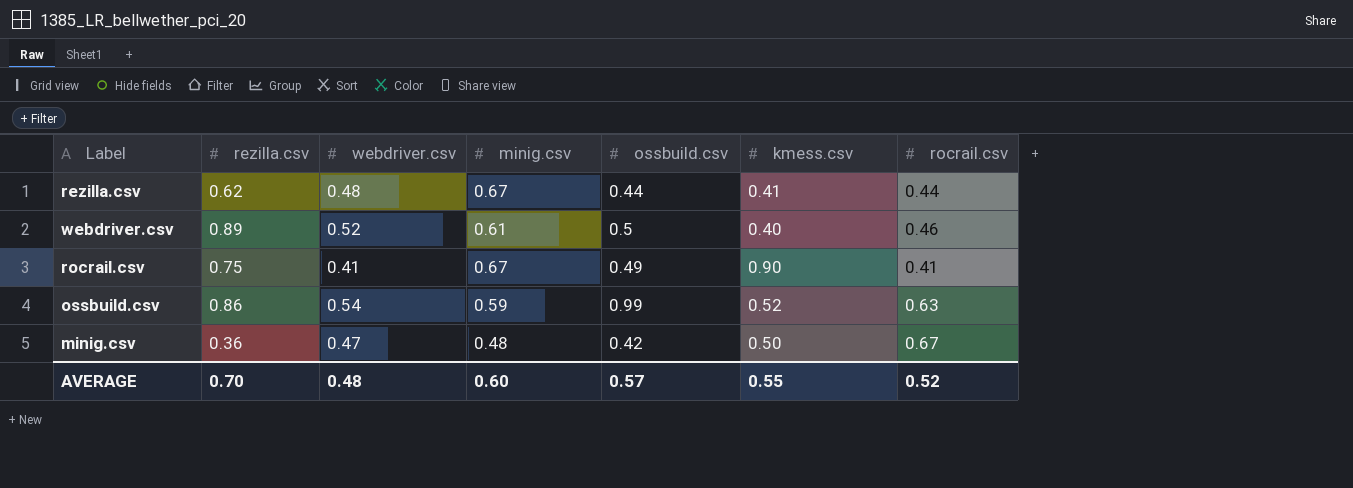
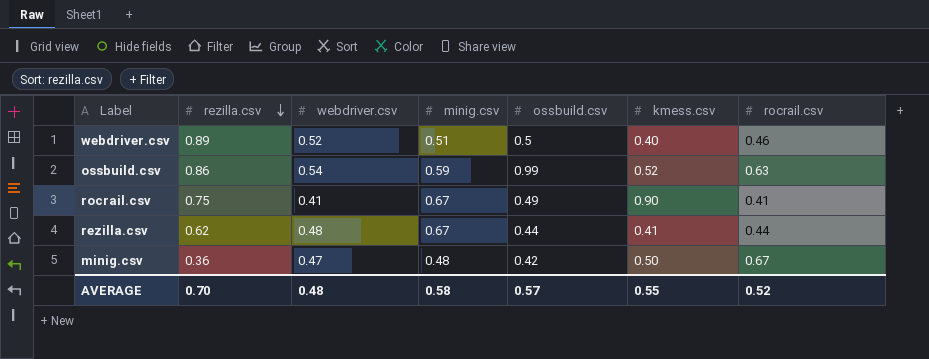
row order: none -> rezilla.csv descending
webdriver.csv | minig.csv: 0.61 -> 0.51
AVERAGE | minig.csv: 0.60 -> 0.58

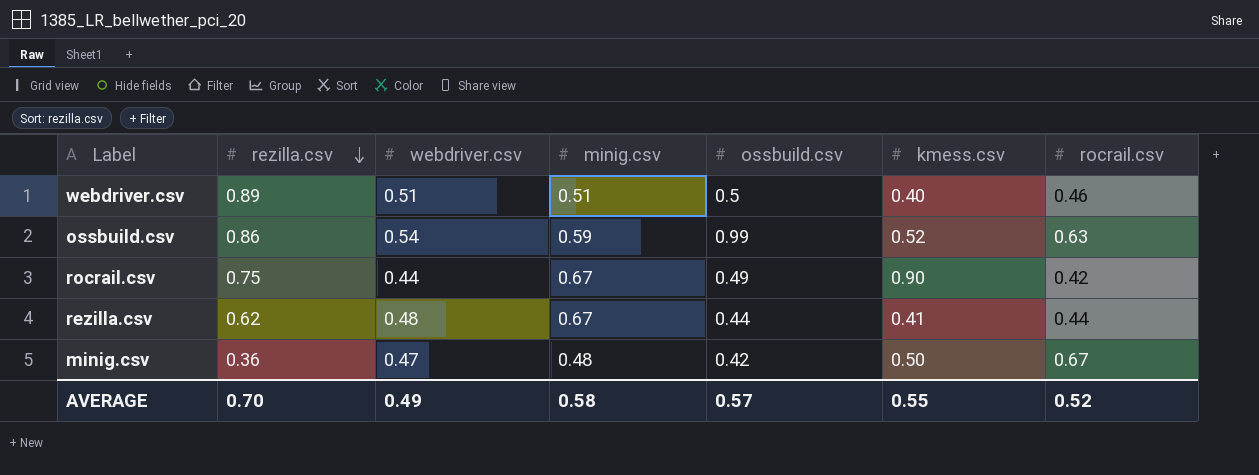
webdriver.csv | webdriver.csv: 0.52 -> 0.51
rocrail.csv | webdriver.csv: 0.41 -> 0.44
rocrail.csv | rocrail.csv: 0.41 -> 0.42
AVERAGE | webdriver.csv: 0.48 -> 0.49

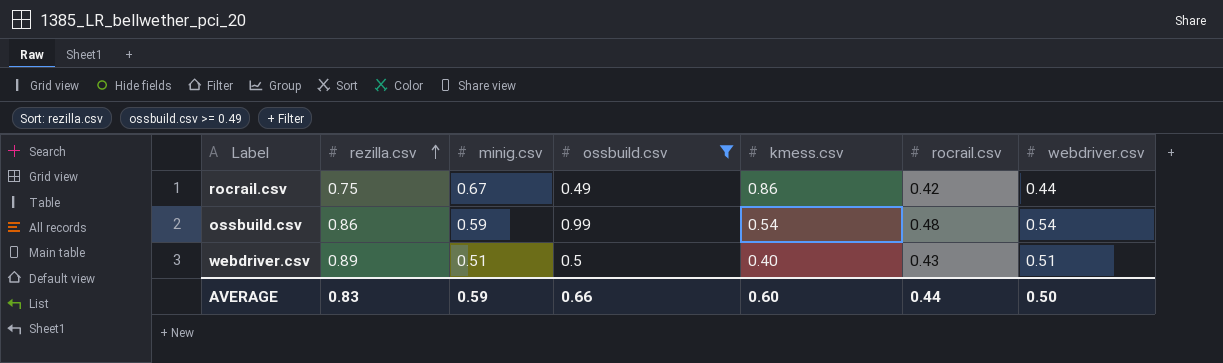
filter: none -> ossbuild.csv >= 0.49
row order: rezilla.csv descending -> rezilla.csv ascending
column webdriver.csv | position: 3 -> 7
rocrail.csv | kmess.csv: 0.90 -> 0.86
ossbuild.csv | kmess.csv: 0.52 -> 0.54
ossbuild.csv | rocrail.csv: 0.63 -> 0.48
webdriver.csv | rocrail.csv: 0.46 -> 0.43
AVERAGE | rezilla.csv: 0.70 -> 0.83
AVERAGE | minig.csv: 0.58 -> 0.59
AVERAGE | ossbuild.csv: 0.57 -> 0.66
AVERAGE | kmess.csv: 0.55 -> 0.60
AVERAGE | rocrail.csv: 0.52 -> 0.44
AVERAGE | webdriver.csv: 0.49 -> 0.50

